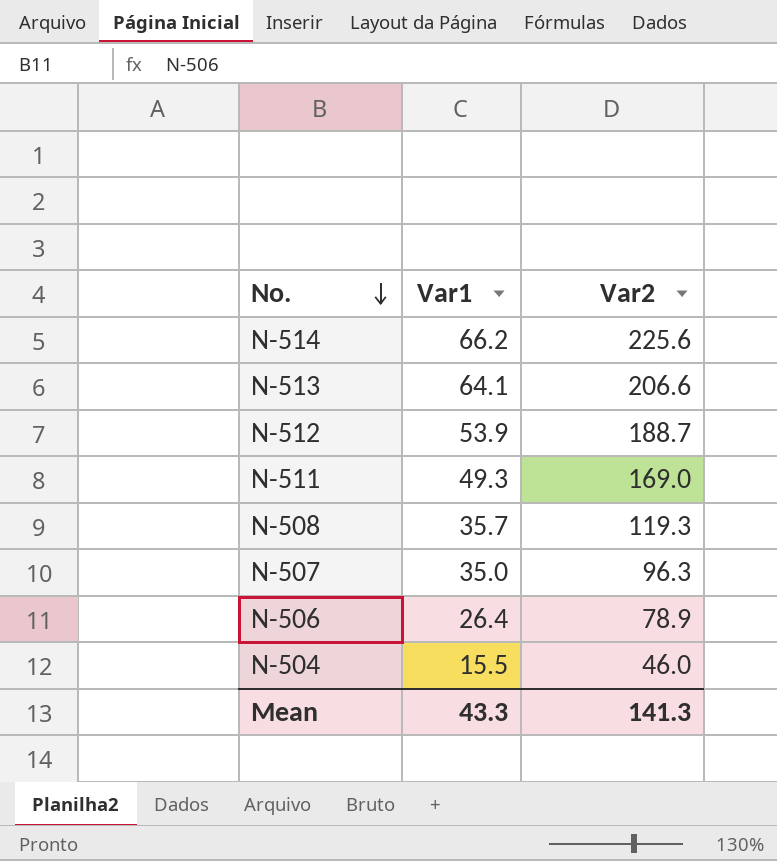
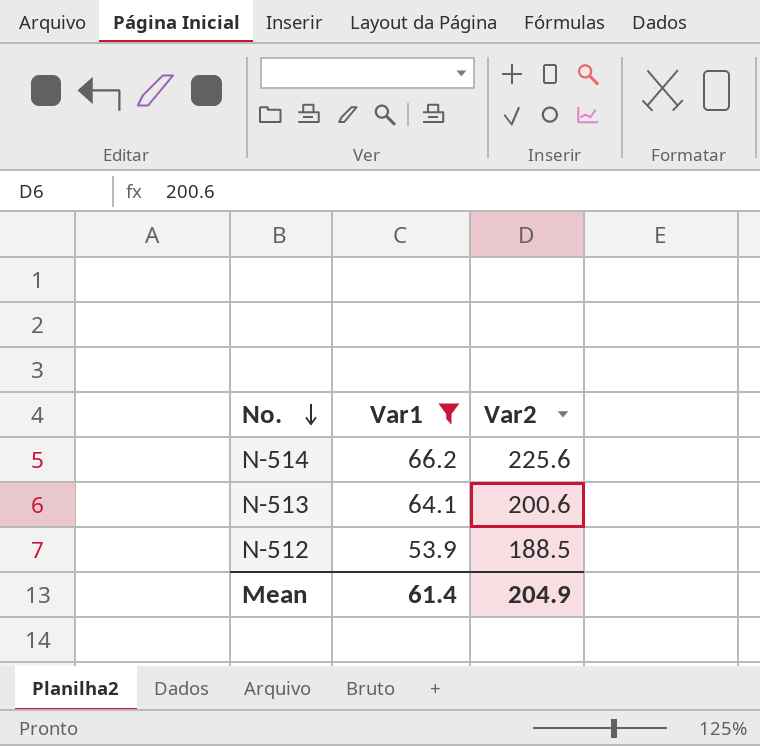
filter: none -> Var1 >= 53.9
N-513 | Var2: 206.6 -> 200.6
N-512 | Var2: 188.7 -> 188.5
Mean | Var1: 43.3 -> 61.4
Mean | Var2: 141.3 -> 204.9

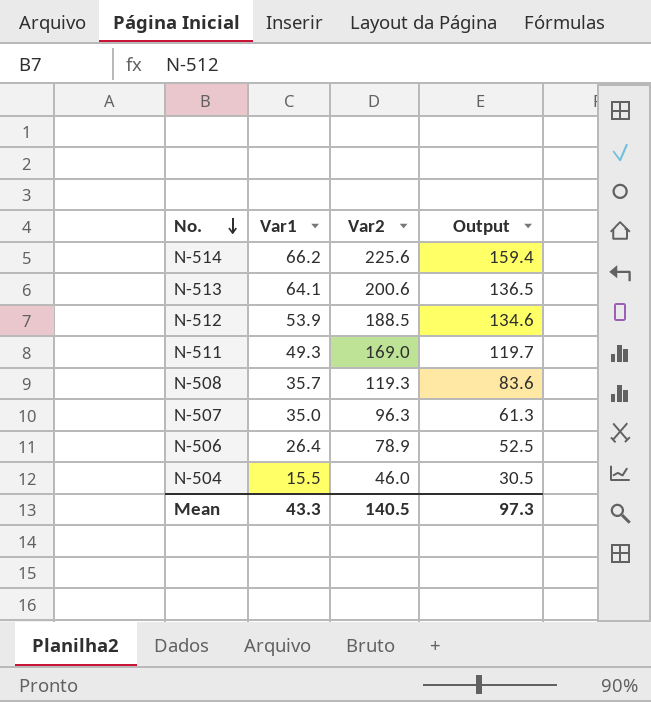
filter: Var1 >= 53.9 -> none
column Output | formula: none -> [Var2] - [Var1]
Mean | Var1: 61.4 -> 43.3
Mean | Var2: 204.9 -> 140.5

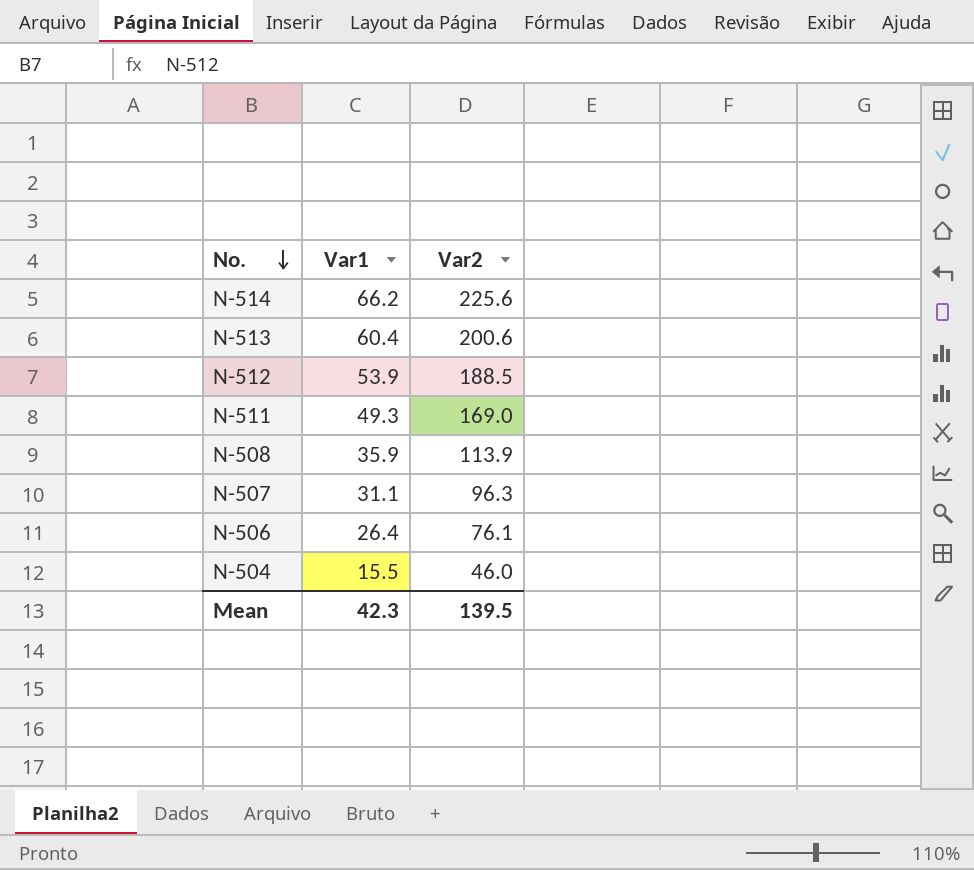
column Output | formula: [Var2] - [Var1] -> none
N-513 | Var1: 64.1 -> 60.4
N-508 | Var1: 35.7 -> 35.9
N-508 | Var2: 119.3 -> 113.9
N-507 | Var1: 35.0 -> 31.1
N-506 | Var2: 78.9 -> 76.1
Mean | Var1: 43.3 -> 42.3
Mean | Var2: 140.5 -> 139.5

